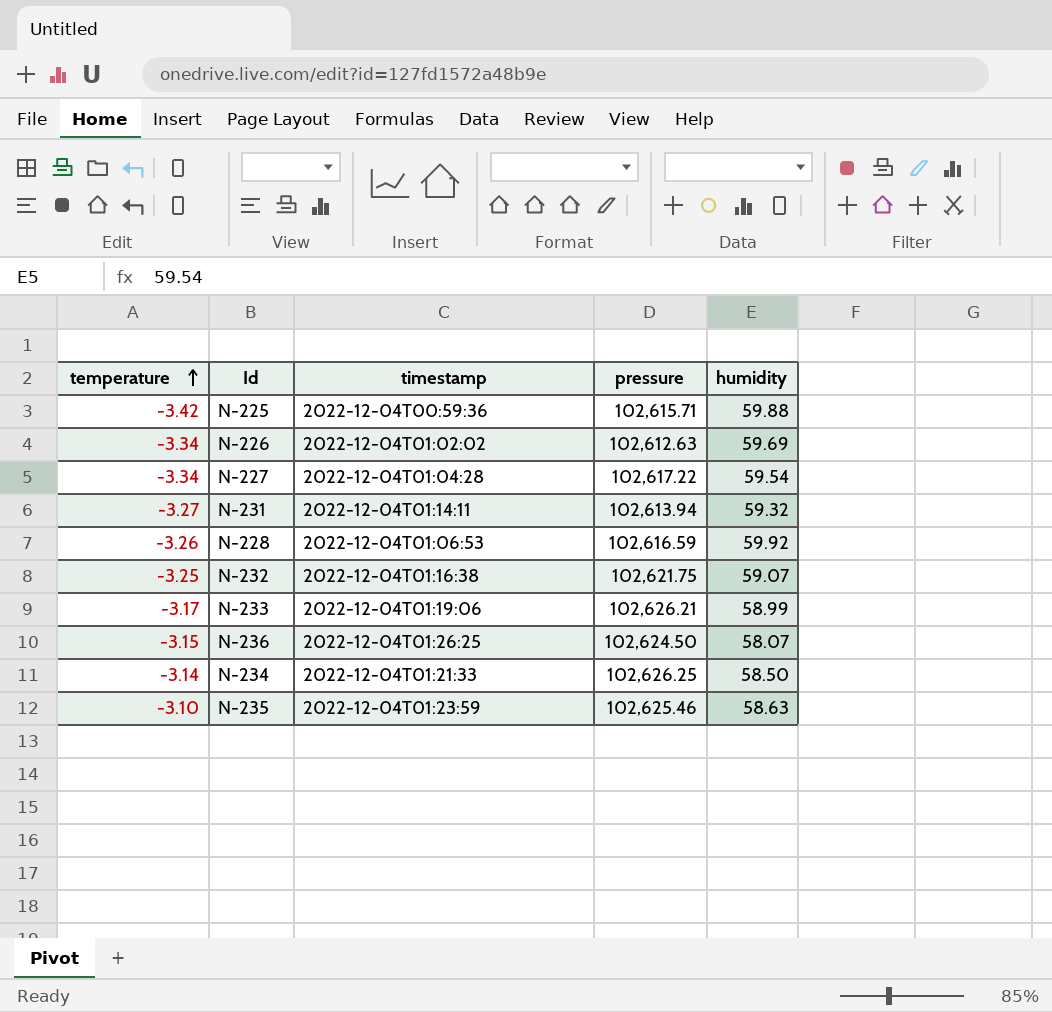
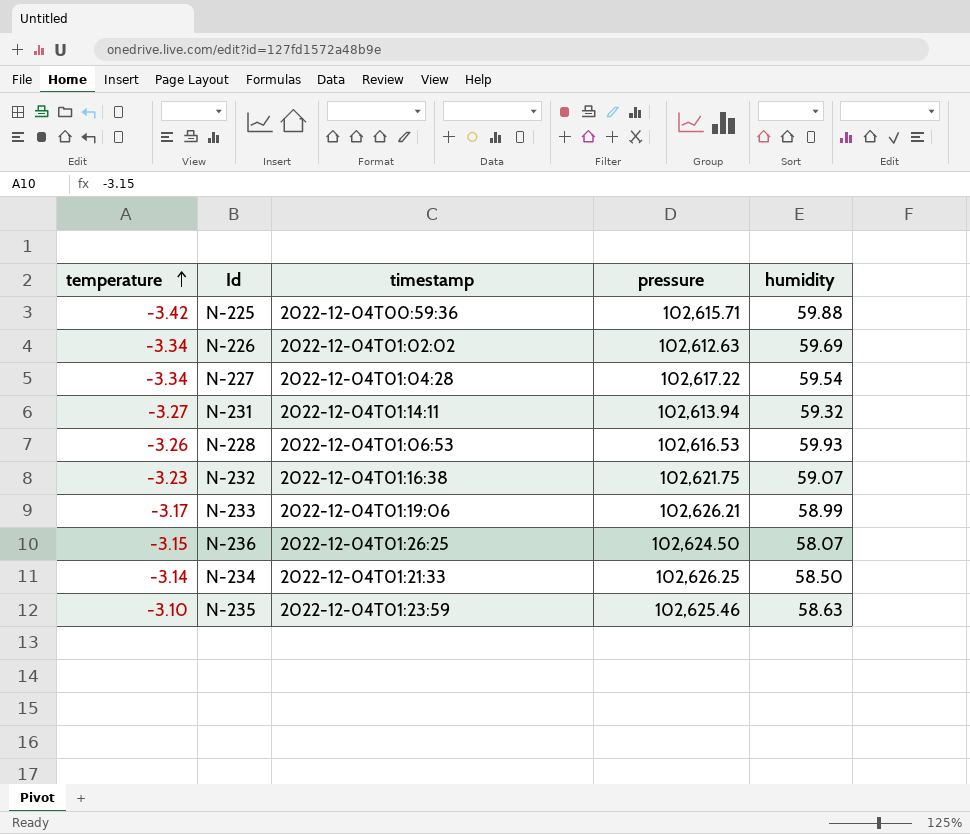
N-228 | pressure: 102,616.59 -> 102,616.53
N-228 | humidity: 59.92 -> 59.93
N-232 | temperature: -3.25 -> -3.23

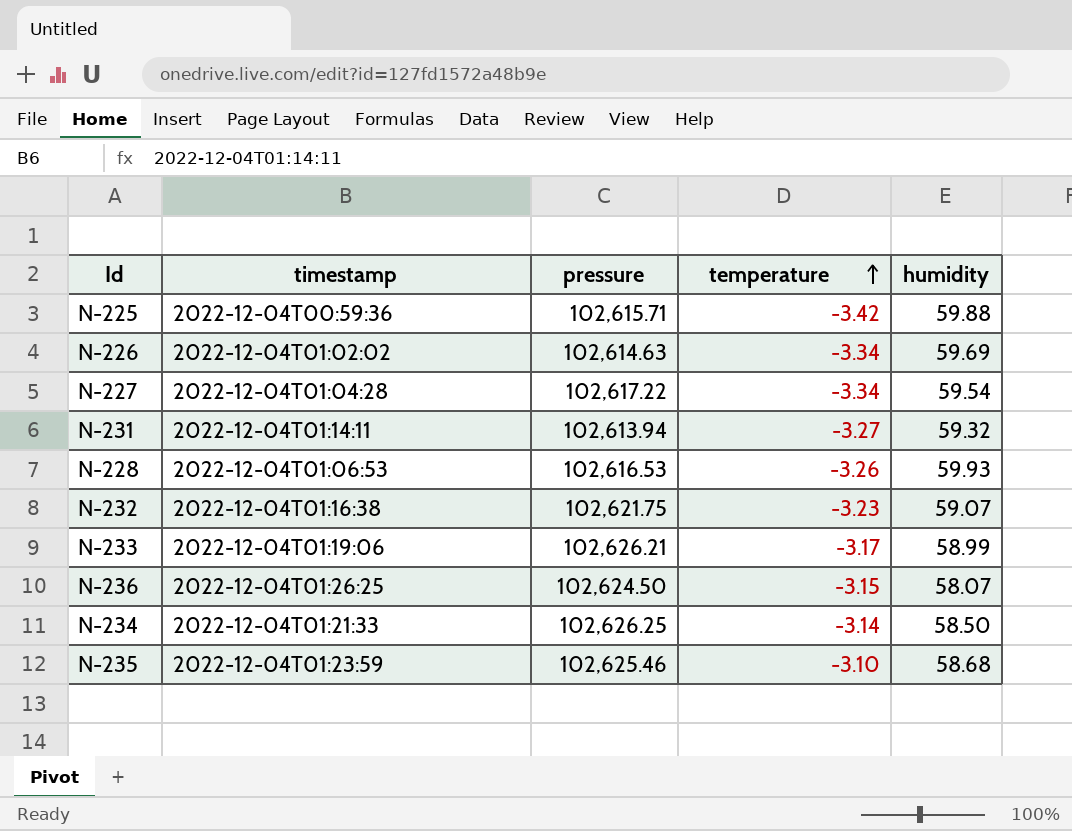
column temperature | position: 1 -> 4
N-226 | pressure: 102,612.63 -> 102,614.63
N-235 | humidity: 58.63 -> 58.68

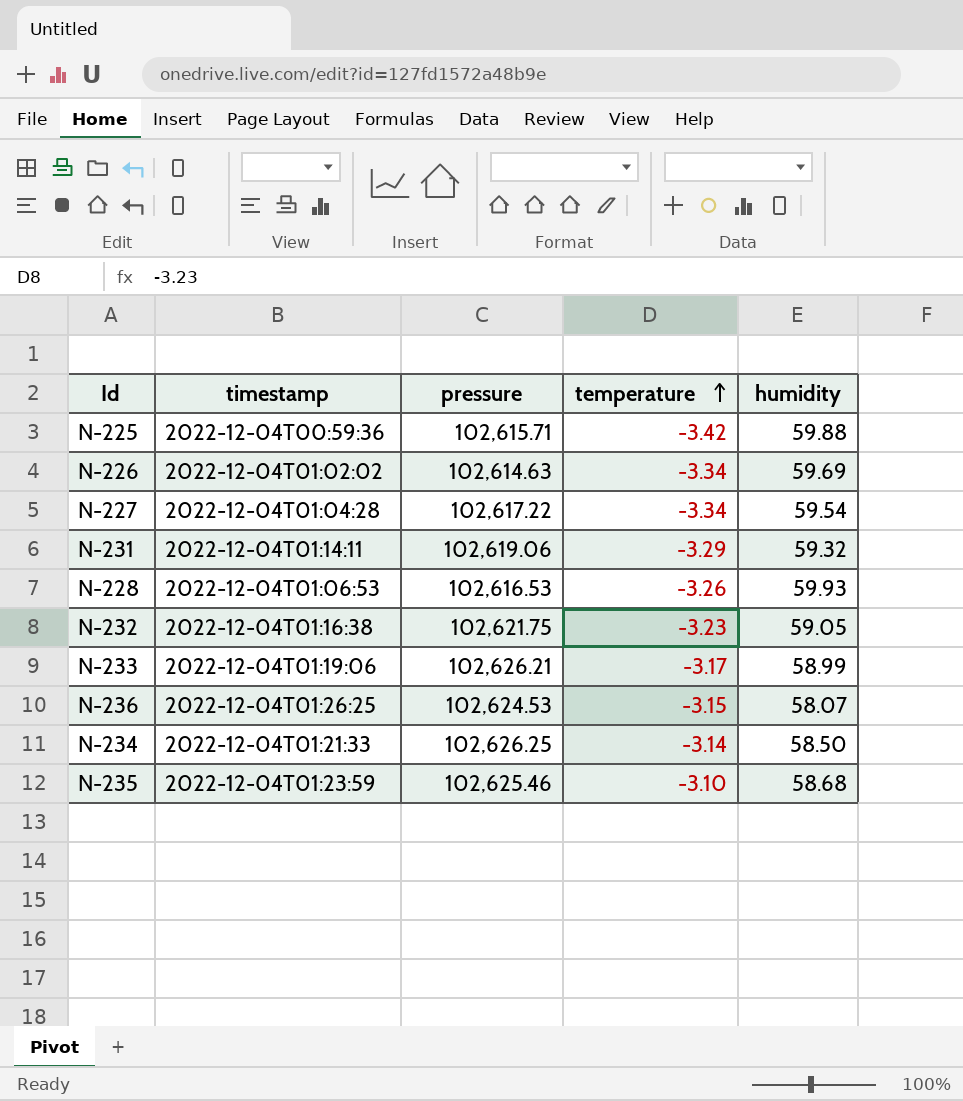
N-231 | pressure: 102,613.94 -> 102,619.06
N-231 | temperature: -3.27 -> -3.29
N-232 | humidity: 59.07 -> 59.05
N-236 | pressure: 102,624.50 -> 102,624.53

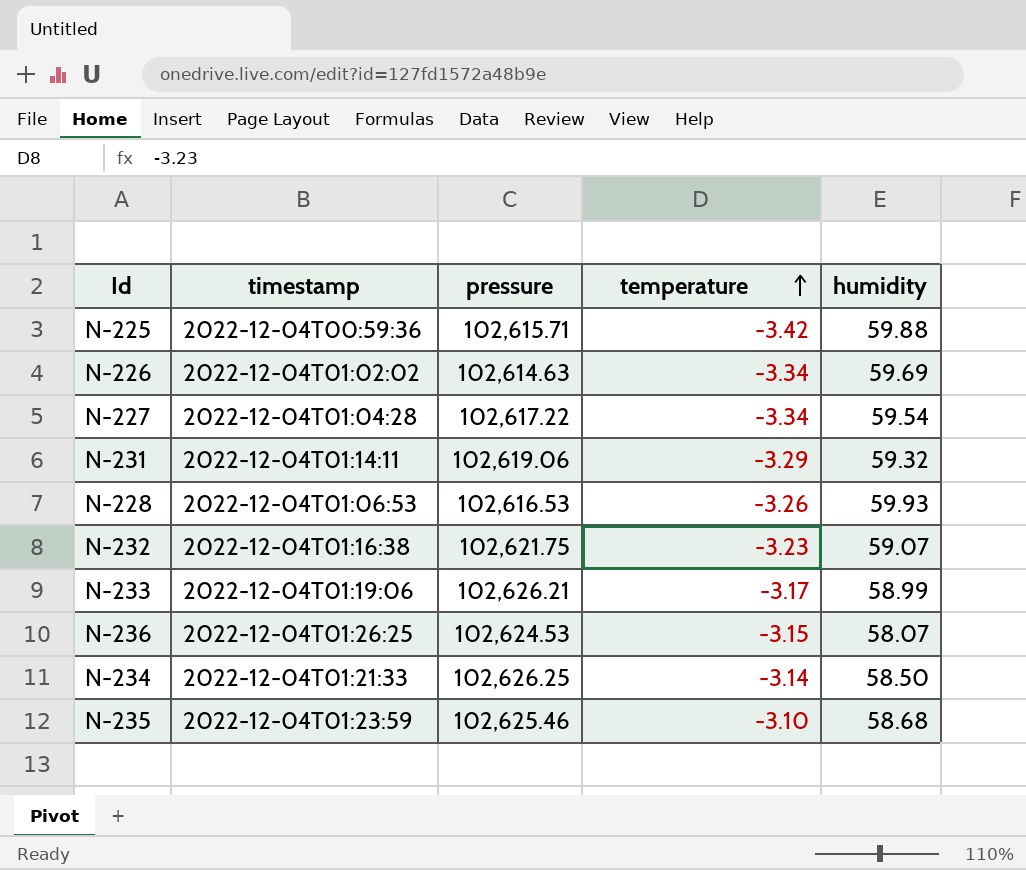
N-232 | humidity: 59.05 -> 59.07

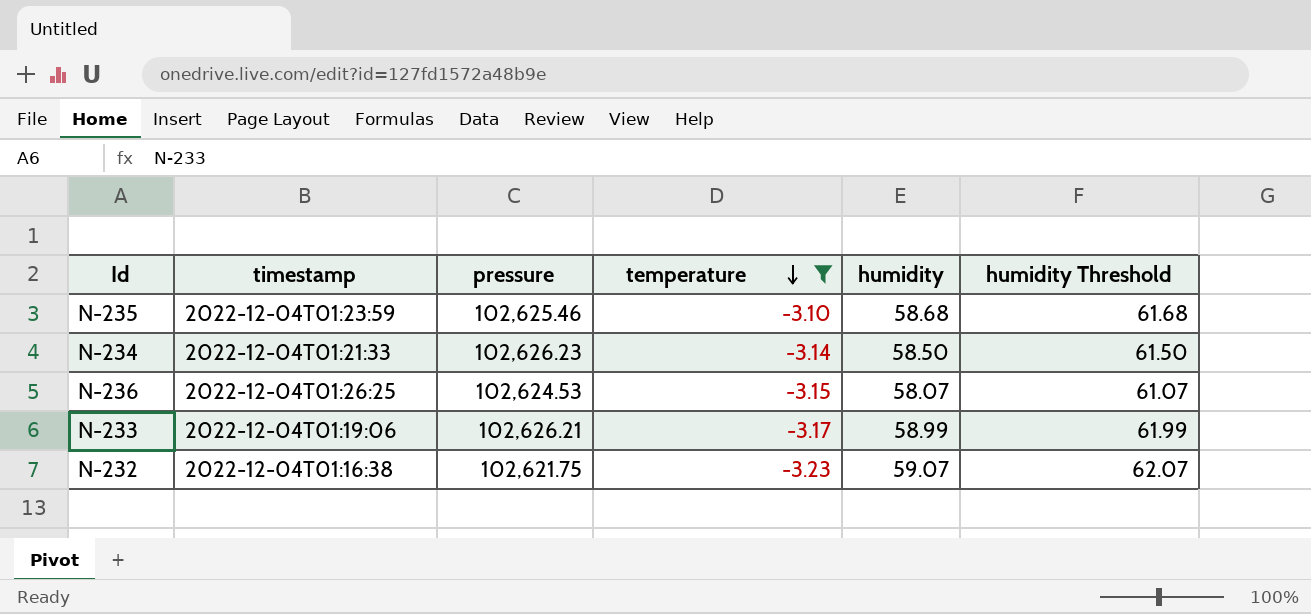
filter: none -> temperature >= -3.23
row order: temperature ascending -> temperature descending
column humidity Threshold | formula: none -> [humidity] + 3
N-234 | pressure: 102,626.25 -> 102,626.23

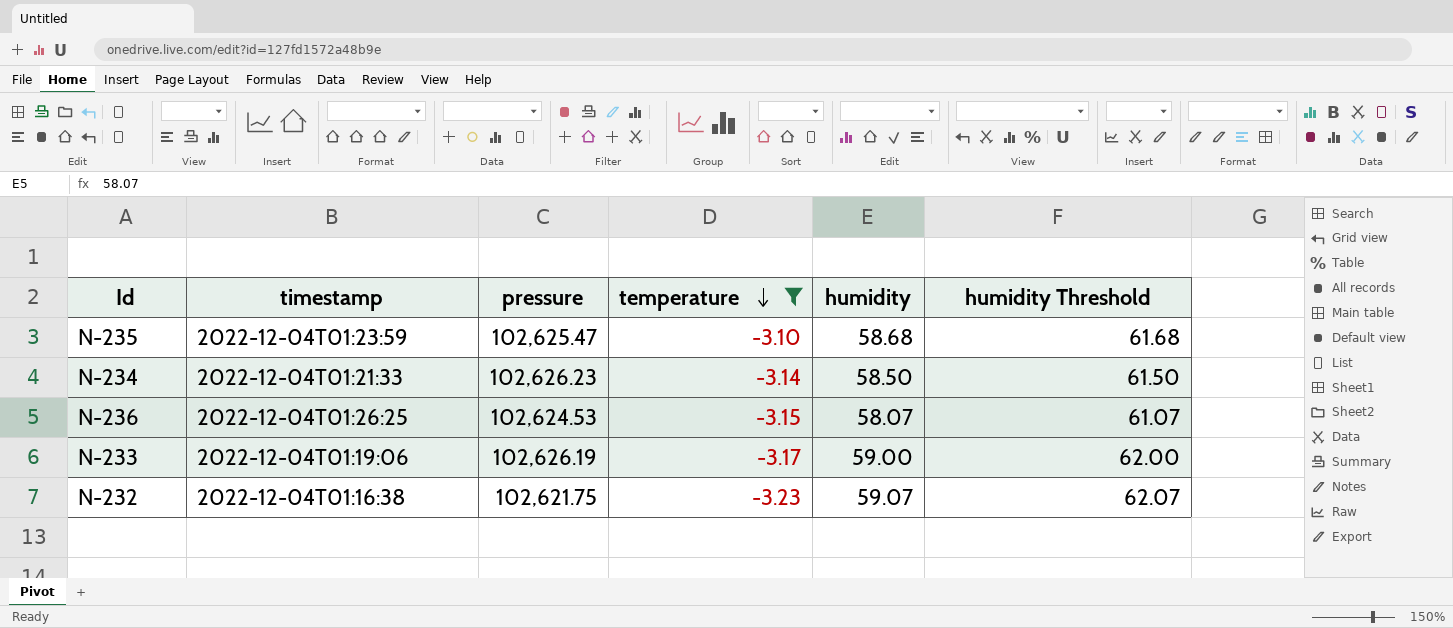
N-235 | pressure: 102,625.46 -> 102,625.47
N-233 | pressure: 102,626.21 -> 102,626.19
N-233 | humidity: 58.99 -> 59.00
N-233 | humidity Threshold: 61.99 -> 62.00

